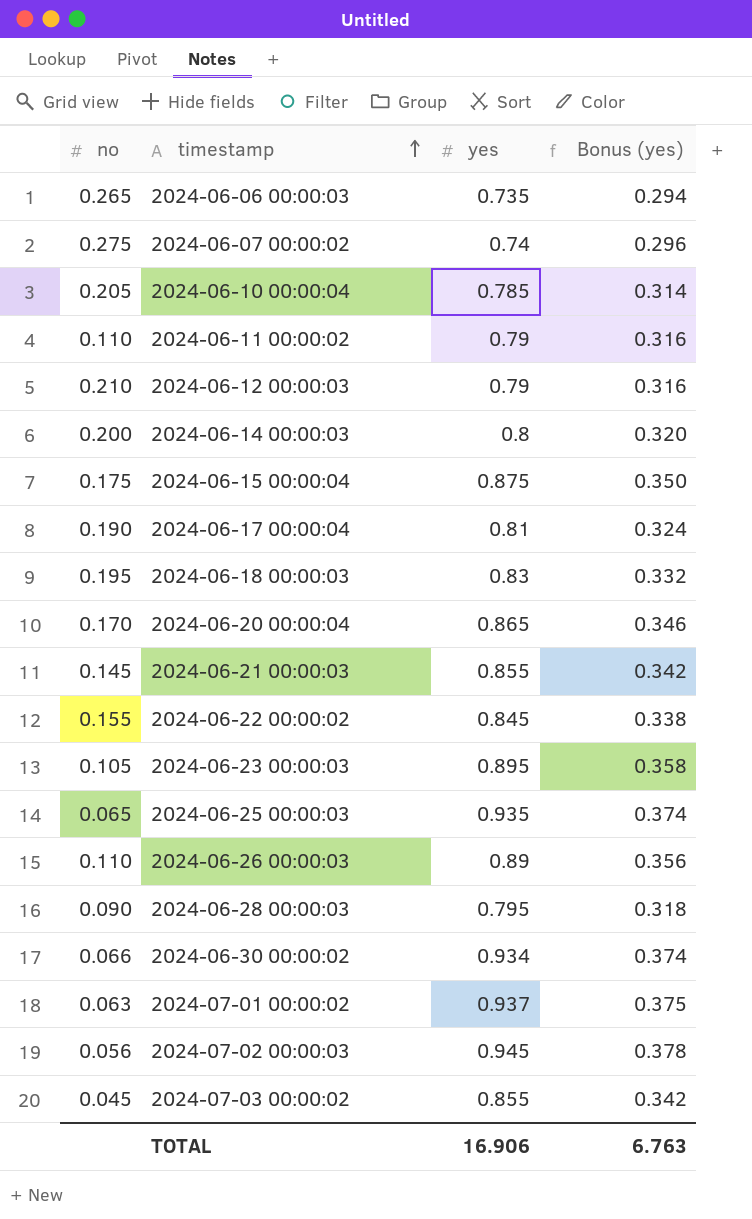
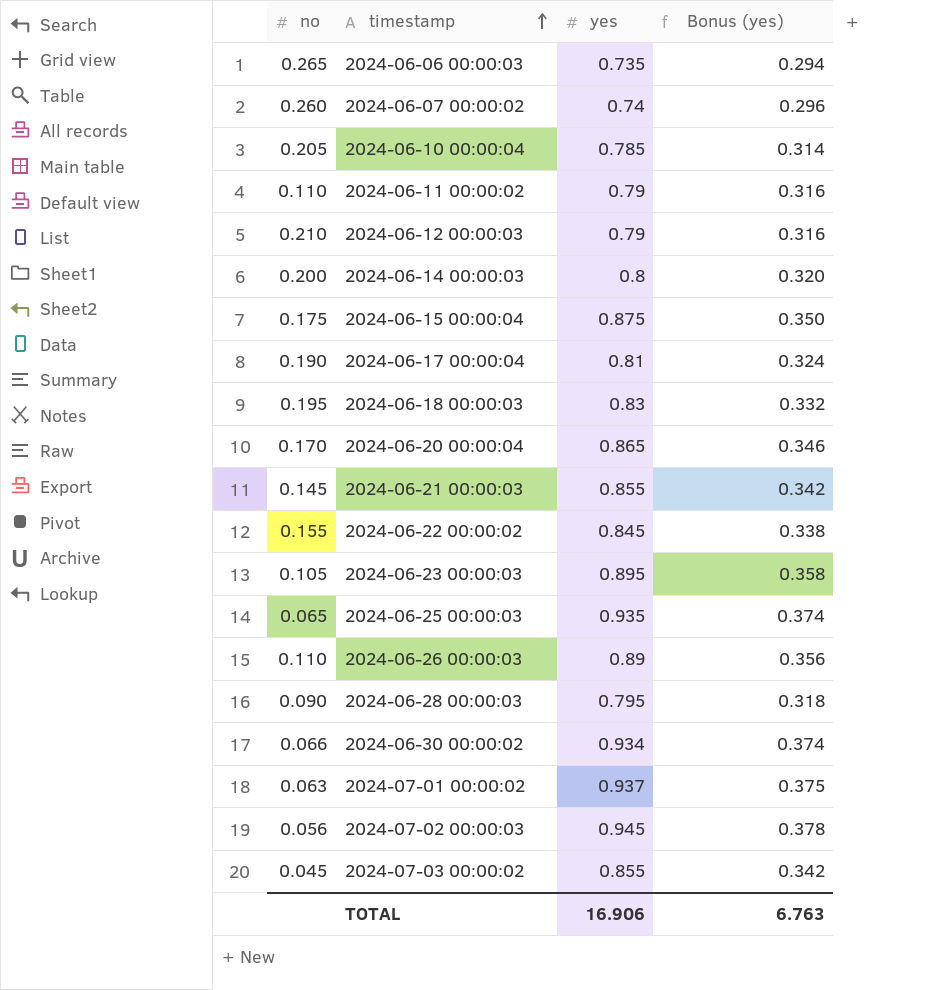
2024-06-07 00:00:02 | no: 0.275 -> 0.260

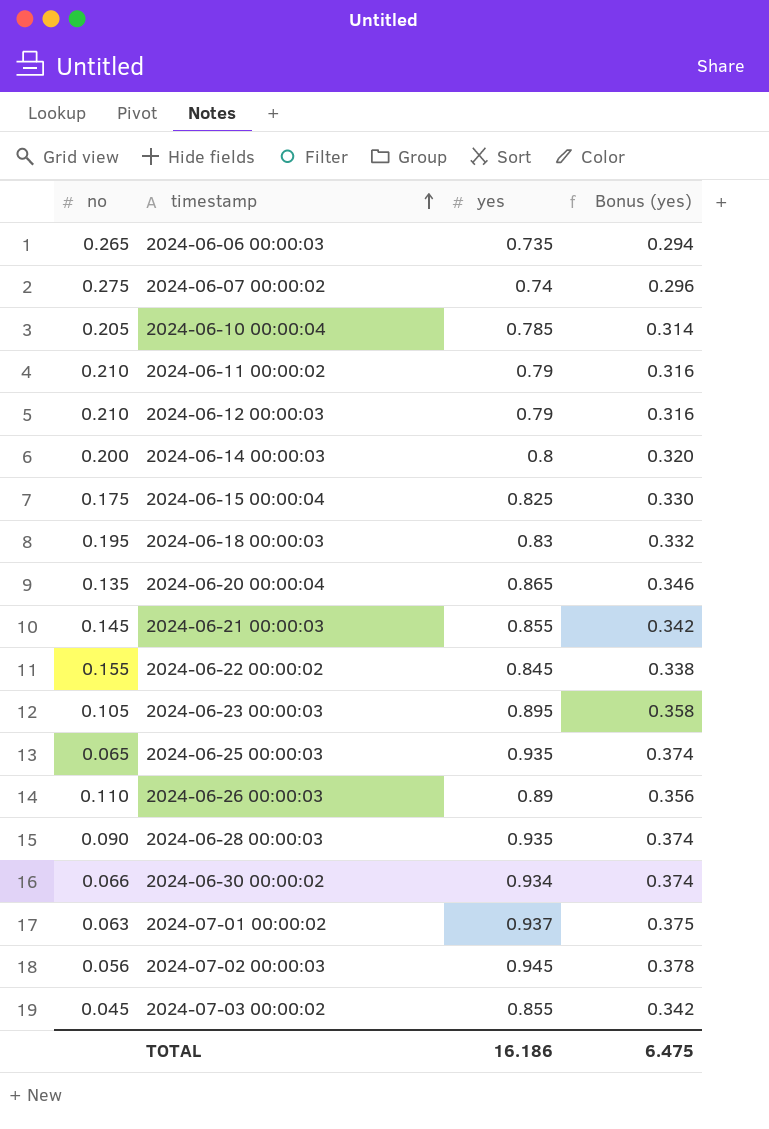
row 2024-06-17 00:00:04: 0.190 | 0.81 | 0.324 -> none
2024-06-07 00:00:02 | no: 0.260 -> 0.275
2024-06-11 00:00:02 | no: 0.110 -> 0.210
2024-06-15 00:00:04 | yes: 0.875 -> 0.825
2024-06-15 00:00:04 | Bonus (yes): 0.350 -> 0.330
2024-06-20 00:00:04 | no: 0.170 -> 0.135
2024-06-28 00:00:03 | yes: 0.795 -> 0.935
2024-06-28 00:00:03 | Bonus (yes): 0.318 -> 0.374
TOTAL | yes: 16.906 -> 16.186
TOTAL | Bonus (yes): 6.763 -> 6.475

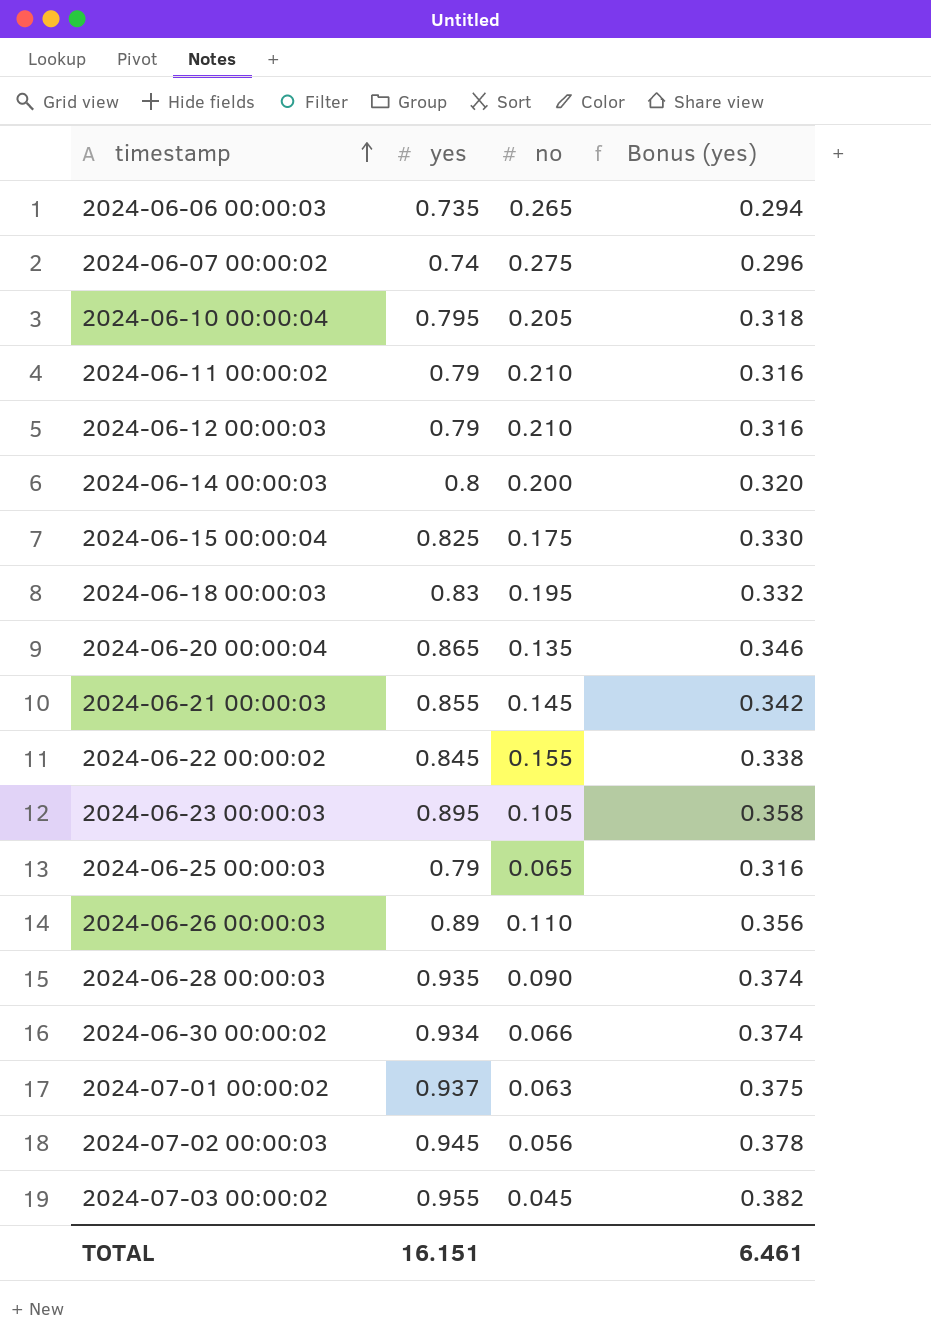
column no | position: 1 -> 3
2024-06-10 00:00:04 | yes: 0.785 -> 0.795
2024-06-10 00:00:04 | Bonus (yes): 0.314 -> 0.318
2024-06-25 00:00:03 | yes: 0.935 -> 0.79
2024-06-25 00:00:03 | Bonus (yes): 0.374 -> 0.316
2024-07-03 00:00:02 | yes: 0.855 -> 0.955
2024-07-03 00:00:02 | Bonus (yes): 0.342 -> 0.382
TOTAL | yes: 16.186 -> 16.151
TOTAL | Bonus (yes): 6.475 -> 6.461

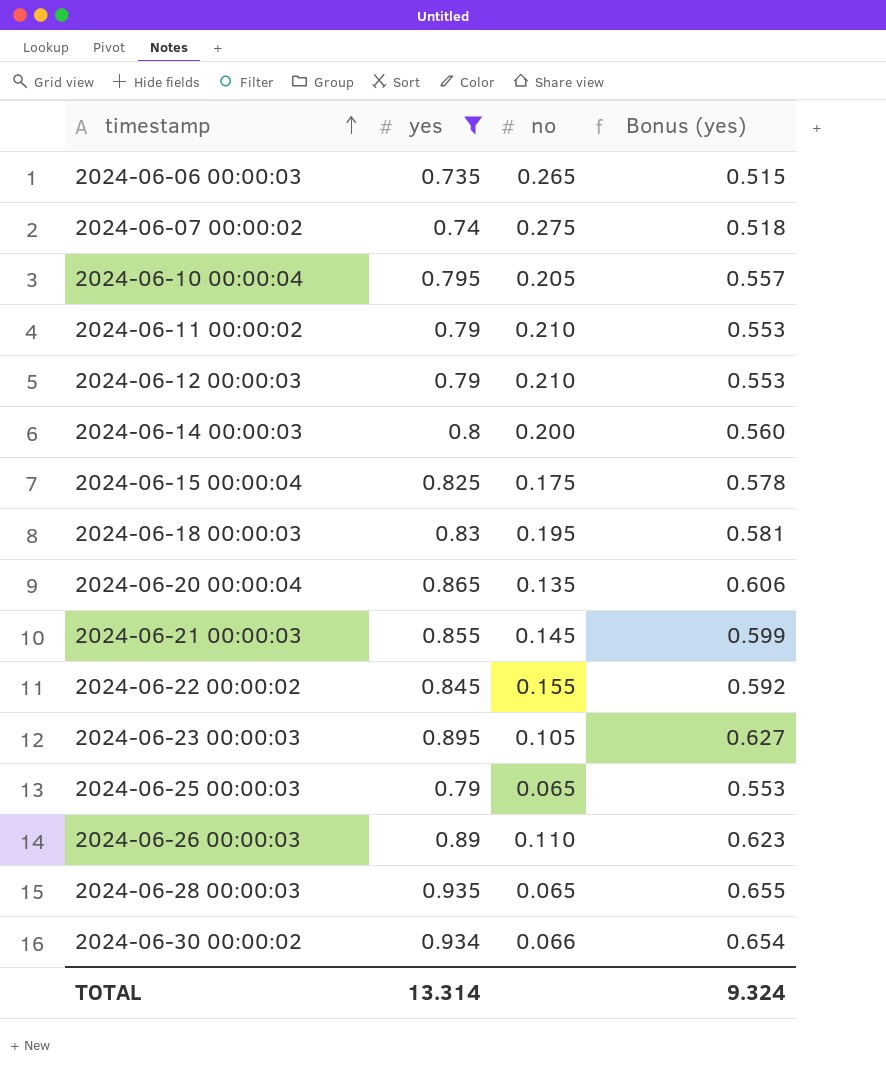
filter: none -> yes <= 0.935
column Bonus (yes) | formula: [yes] * 0.4 -> [yes] * 0.7
2024-06-28 00:00:03 | no: 0.090 -> 0.065
TOTAL | yes: 16.151 -> 13.314
TOTAL | Bonus (yes): 6.461 -> 9.324

